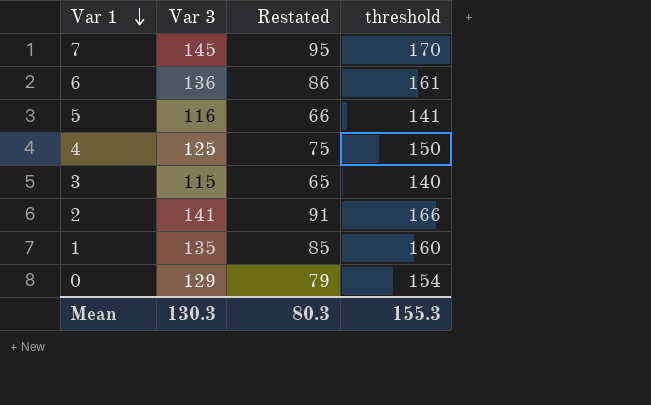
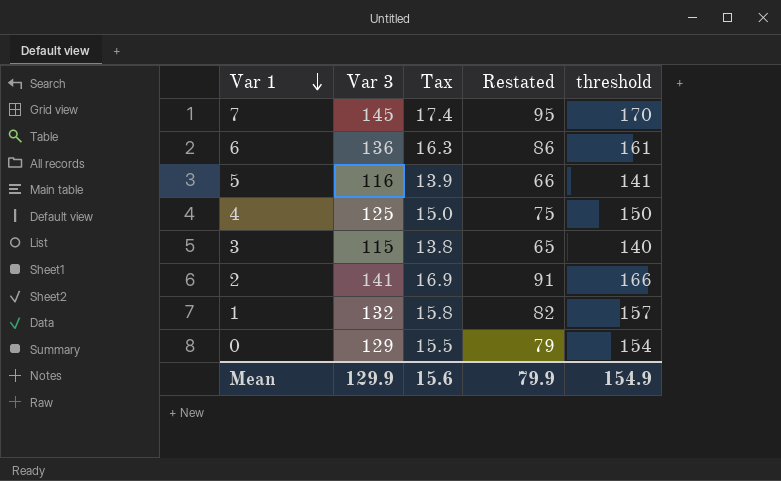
column Tax | formula: none -> [Var 3] * 0.12
1 | Var 3: 135 -> 132
1 | Restated: 85 -> 82
1 | threshold: 160 -> 157
Mean | Var 3: 130.3 -> 129.9
Mean | Restated: 80.3 -> 79.9
Mean | threshold: 155.3 -> 154.9

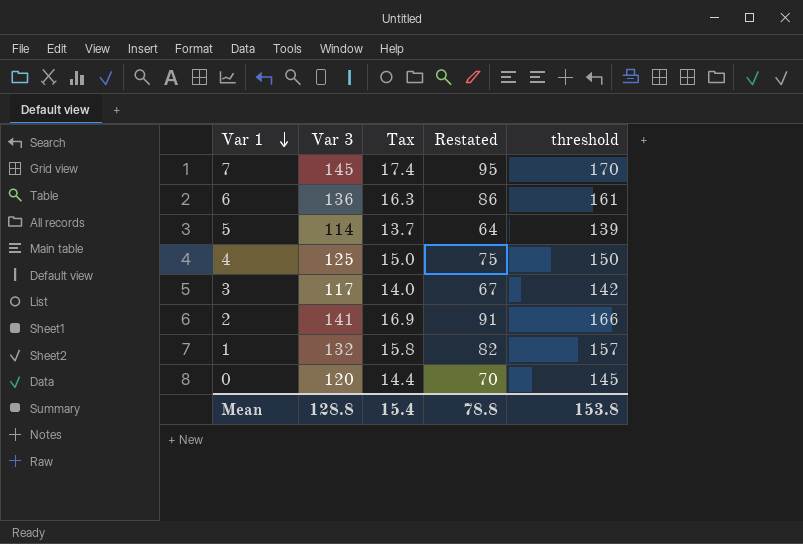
5 | Var 3: 116 -> 114
5 | Tax: 13.9 -> 13.7
5 | Restated: 66 -> 64
5 | threshold: 141 -> 139
3 | Var 3: 115 -> 117
3 | Tax: 13.8 -> 14.0
3 | Restated: 65 -> 67
3 | threshold: 140 -> 142
0 | Var 3: 129 -> 120
0 | Tax: 15.5 -> 14.4
0 | Restated: 79 -> 70
0 | threshold: 154 -> 145
Mean | Var 3: 129.9 -> 128.8
Mean | Tax: 15.6 -> 15.4
Mean | Restated: 79.9 -> 78.8
Mean | threshold: 154.9 -> 153.8

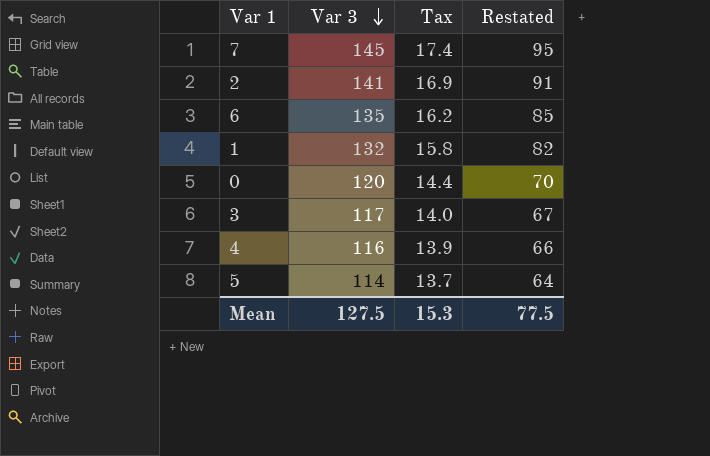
row order: Var 1 descending -> Var 3 descending
column threshold | formula: [Var 3] + 25 -> none
6 | Var 3: 136 -> 135
6 | Tax: 16.3 -> 16.2
6 | Restated: 86 -> 85
4 | Var 3: 125 -> 116
4 | Tax: 15.0 -> 13.9
4 | Restated: 75 -> 66
Mean | Var 3: 128.8 -> 127.5
Mean | Tax: 15.4 -> 15.3
Mean | Restated: 78.8 -> 77.5

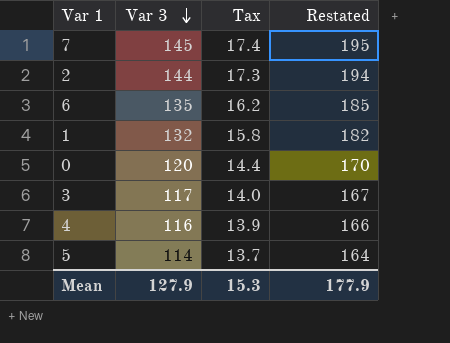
column Restated | formula: [Var 3] - 50 -> [Var 3] + 50
2 | Var 3: 141 -> 144
2 | Tax: 16.9 -> 17.3
Mean | Var 3: 127.5 -> 127.9
Mean | Restated: 77.5 -> 177.9

